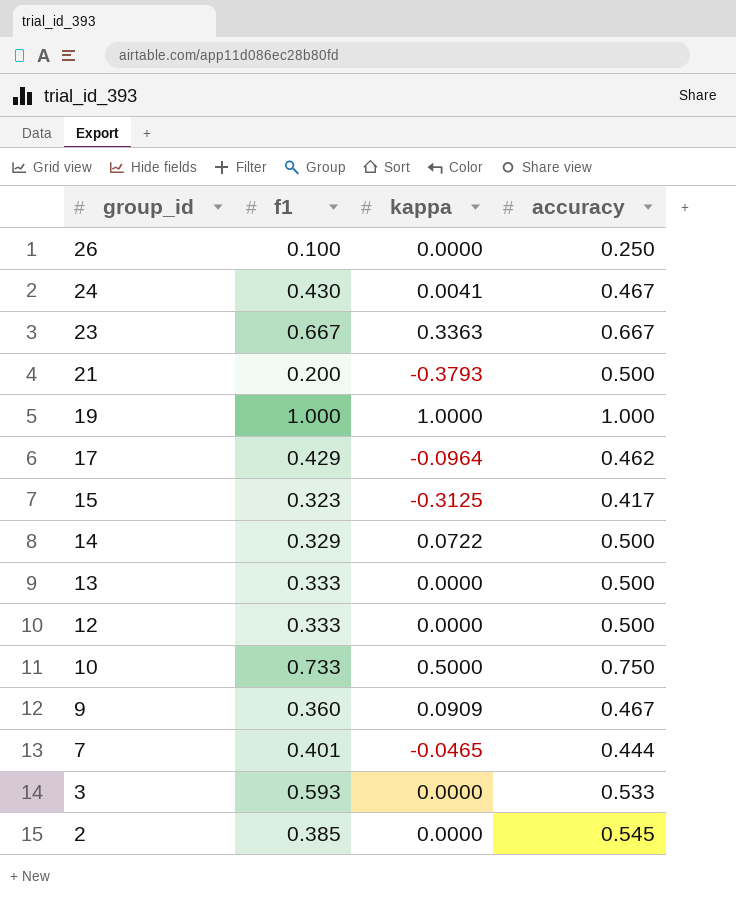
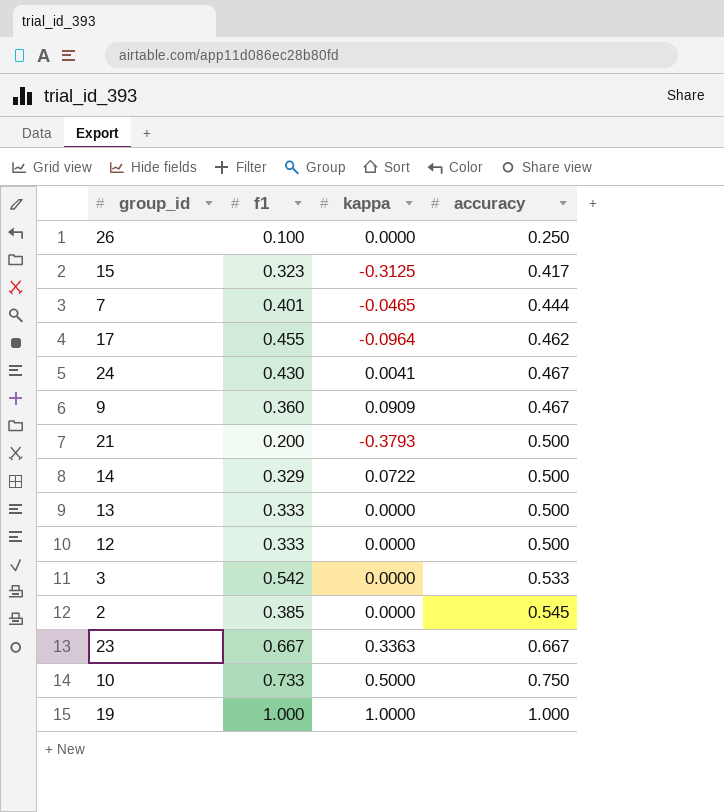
row order: group_id descending -> accuracy ascending
17 | f1: 0.429 -> 0.455
3 | f1: 0.593 -> 0.542

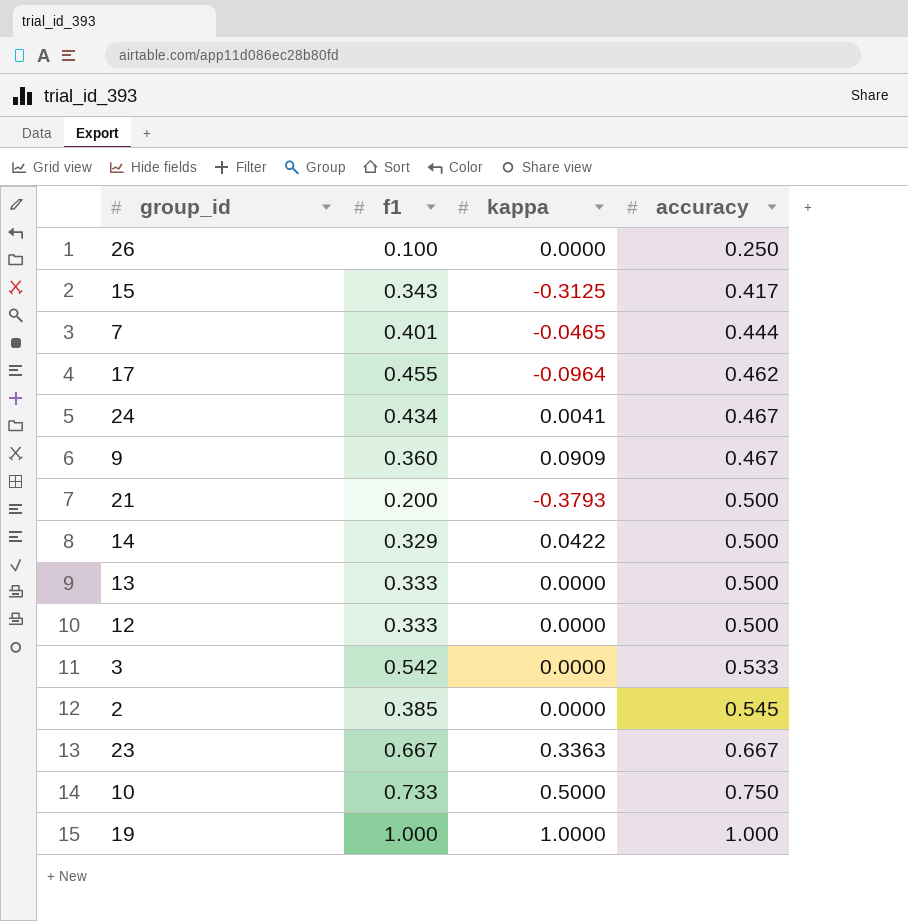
15 | f1: 0.323 -> 0.343
24 | f1: 0.430 -> 0.434
14 | kappa: 0.0722 -> 0.0422

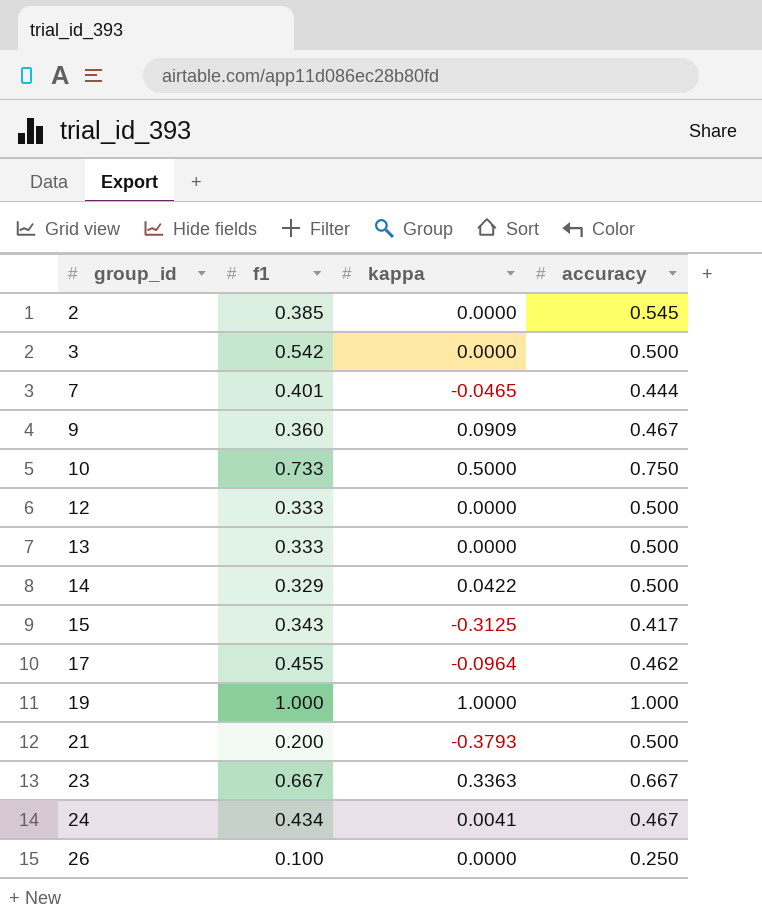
row order: accuracy ascending -> group_id ascending
3 | accuracy: 0.533 -> 0.500

